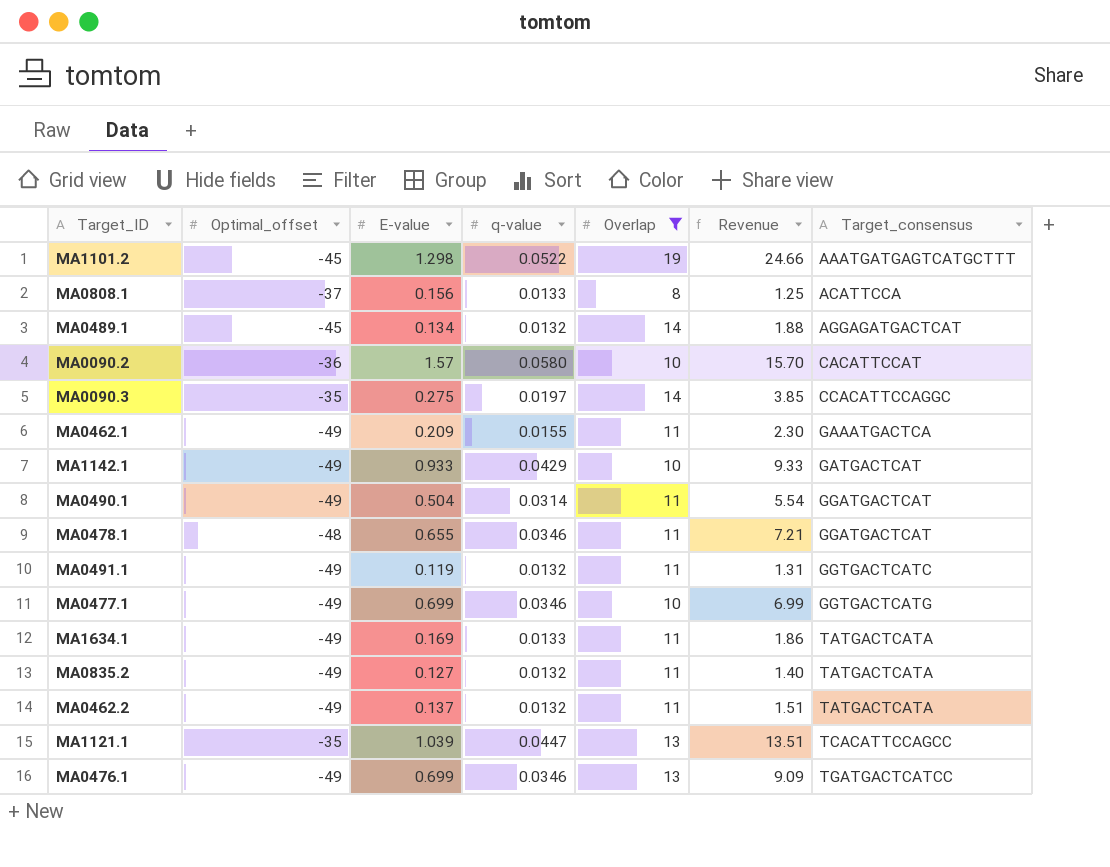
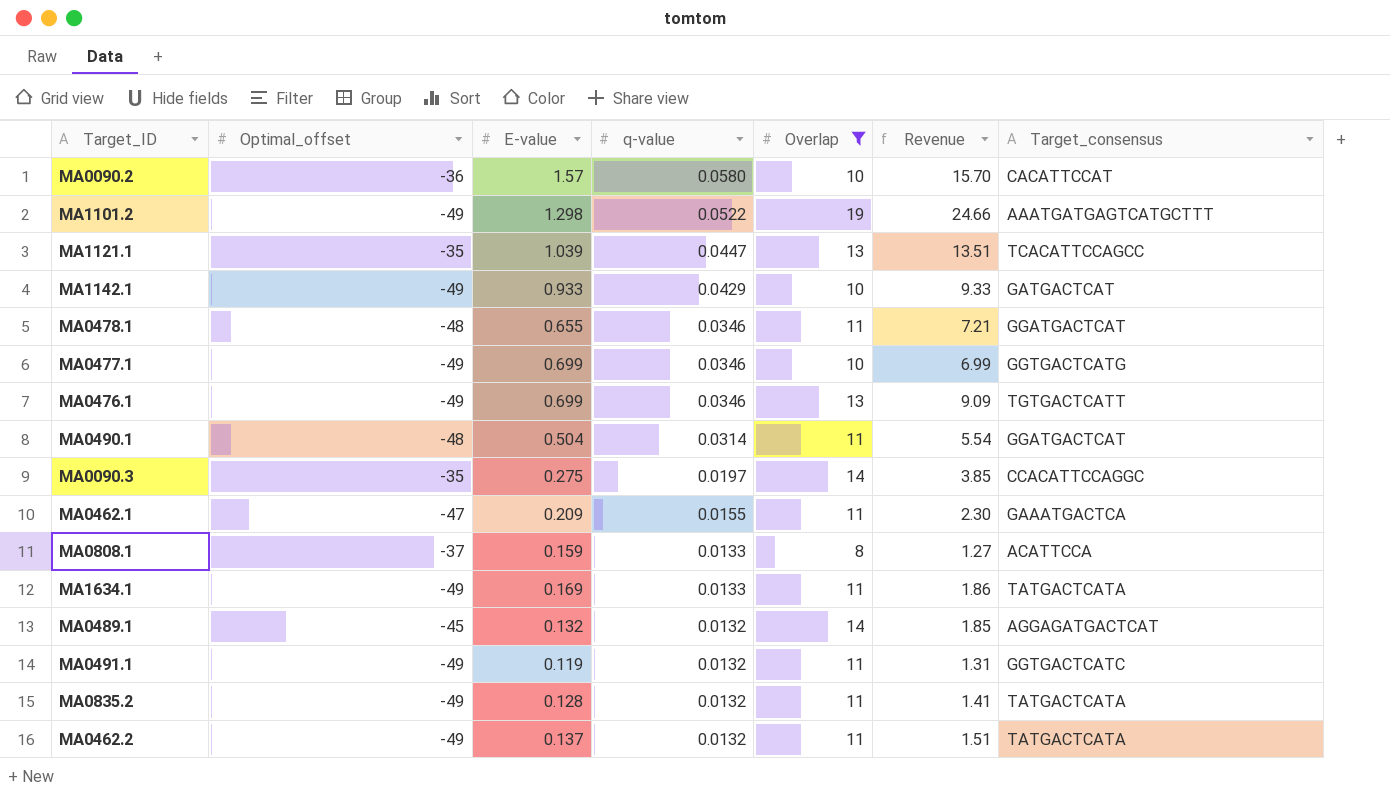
row order: Target_consensus ascending -> q-value descending
MA1101.2 | Optimal_offset: -45 -> -49
MA0476.1 | Target_consensus: TGATGACTCATCC -> TGTGACTCATT
MA0490.1 | Optimal_offset: -49 -> -48
MA0462.1 | Optimal_offset: -49 -> -47
MA0808.1 | E-value: 0.156 -> 0.159
MA0808.1 | Revenue: 1.25 -> 1.27
MA0489.1 | E-value: 0.134 -> 0.132
MA0489.1 | Revenue: 1.88 -> 1.85
MA0835.2 | E-value: 0.127 -> 0.128
MA0835.2 | Revenue: 1.40 -> 1.41

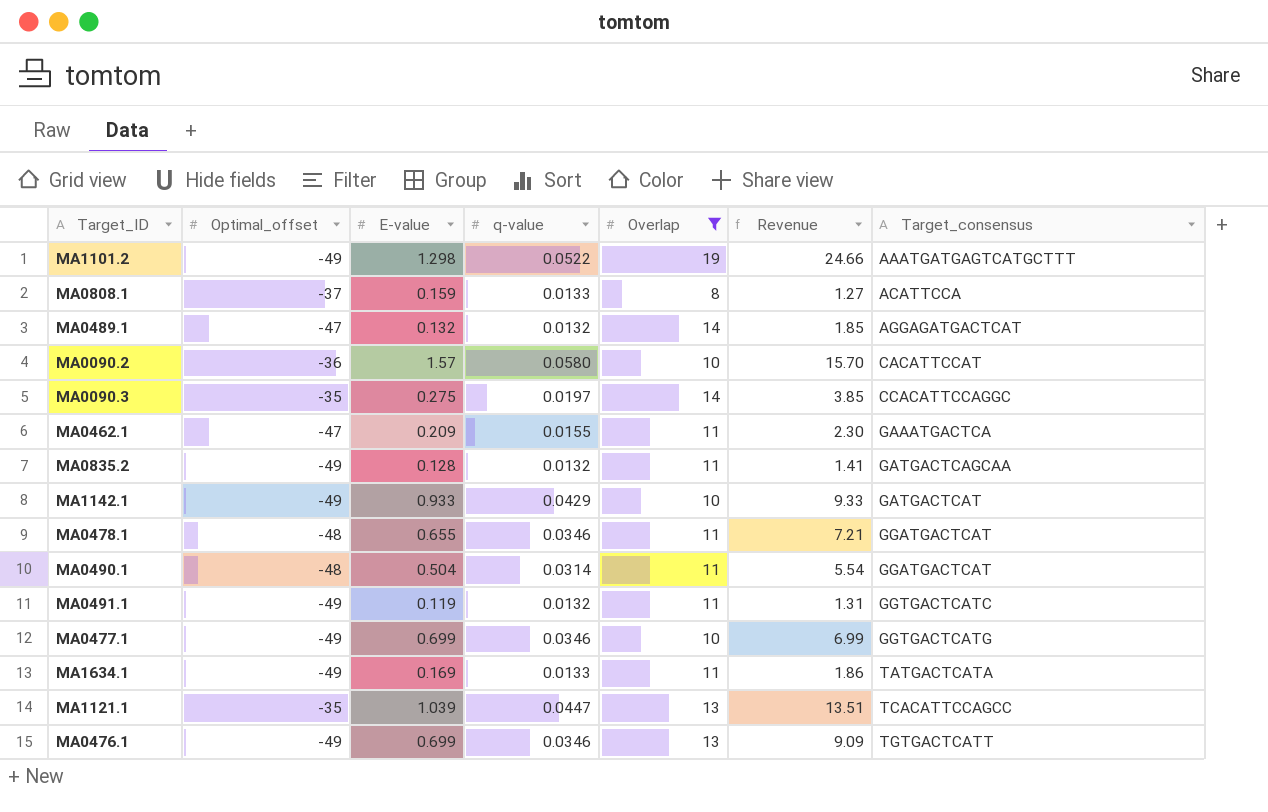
row order: q-value descending -> Target_consensus ascending
row MA0462.2: -49 | 0.137 | 0.0132 | 11 | 1.51 | TATGACTCATA -> none
MA0489.1 | Optimal_offset: -45 -> -47
MA0835.2 | Target_consensus: TATGACTCATA -> GATGACTCAGCAA

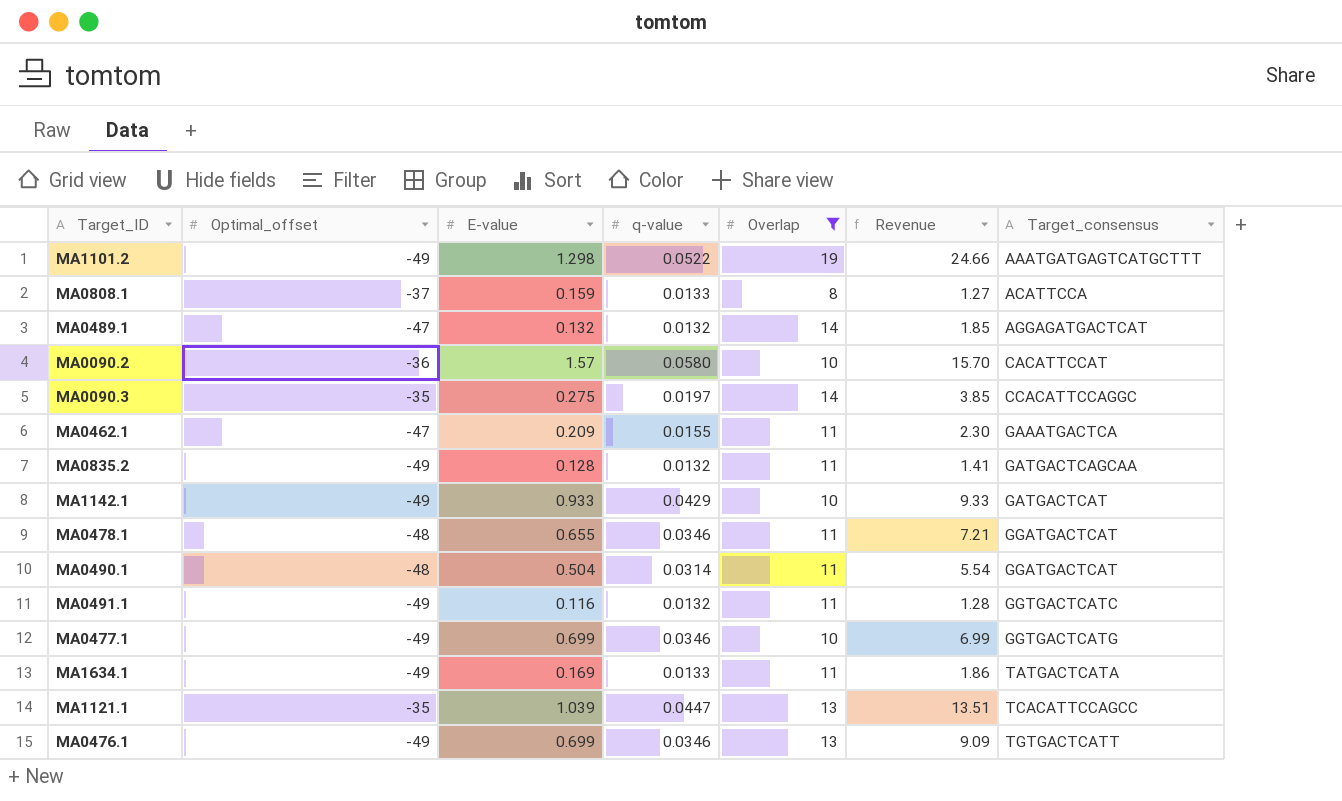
MA0491.1 | E-value: 0.119 -> 0.116
MA0491.1 | Revenue: 1.31 -> 1.28

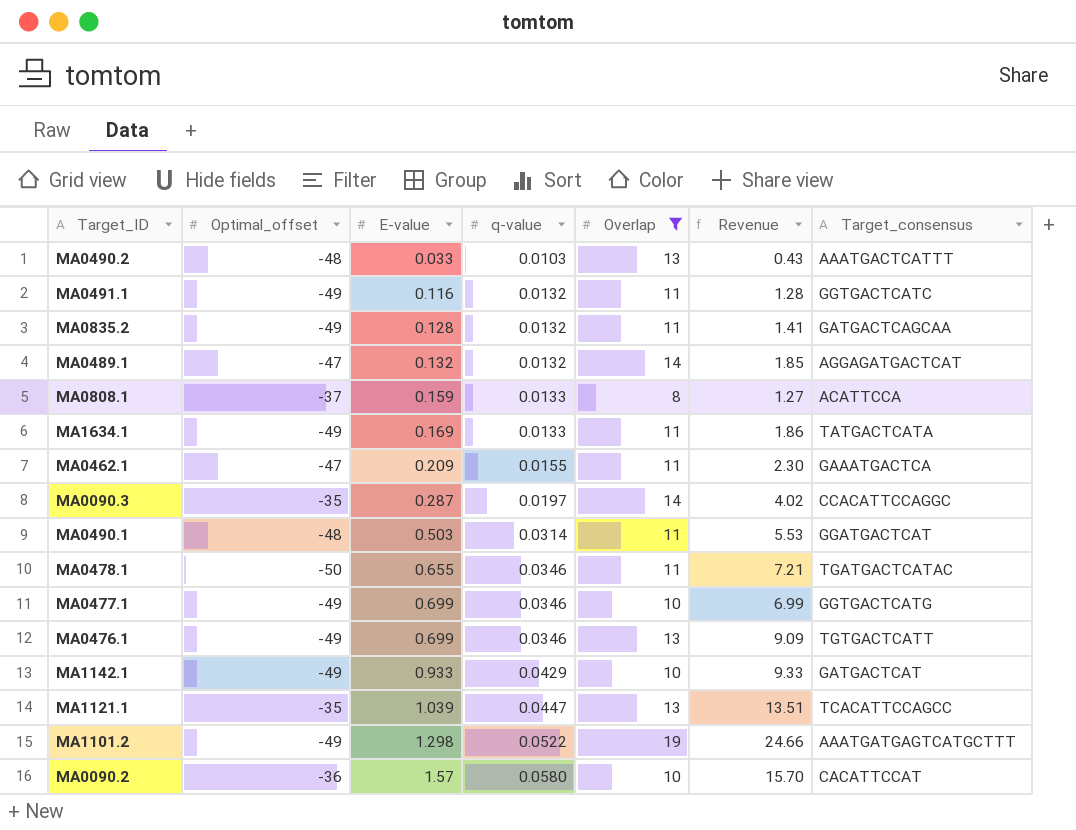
row order: Target_consensus ascending -> E-value ascending
row MA0490.2: none -> -48 | 0.033 | 0.0103 | 13 | 0.43 | AAATGACTCATTT
MA0090.3 | E-value: 0.275 -> 0.287
MA0090.3 | Revenue: 3.85 -> 4.02
MA0490.1 | E-value: 0.504 -> 0.503
MA0490.1 | Revenue: 5.54 -> 5.53
MA0478.1 | Optimal_offset: -48 -> -50
MA0478.1 | Target_consensus: GGATGACTCAT -> TGATGACTCATAC

